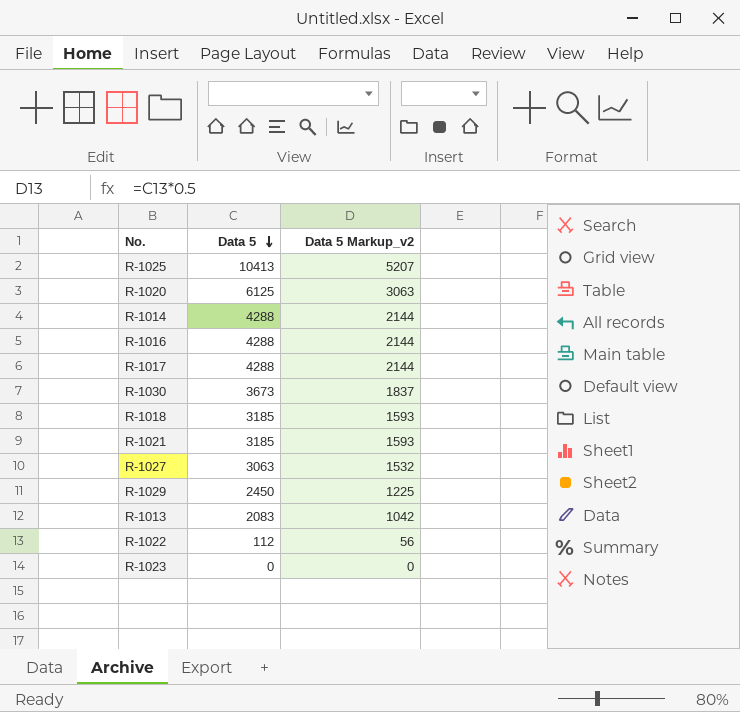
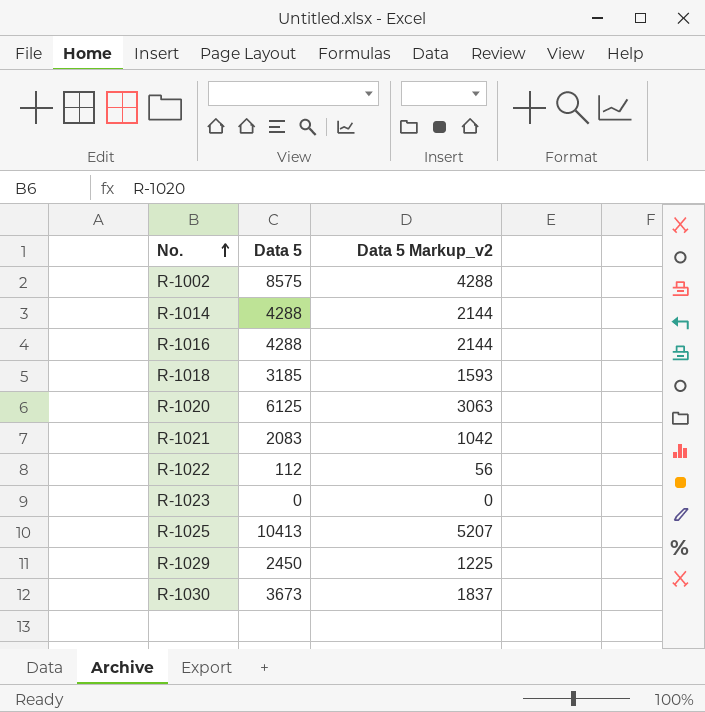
row order: Data 5 descending -> No. ascending
row R-1017: 4288 | 2144 -> none
row R-1027: 3063 | 1532 -> none
row R-1013: 2083 | 1042 -> none
row R-1002: none -> 8575 | 4288
R-1021 | Data 5: 3185 -> 2083
R-1021 | Data 5 Markup_v2: 1593 -> 1042

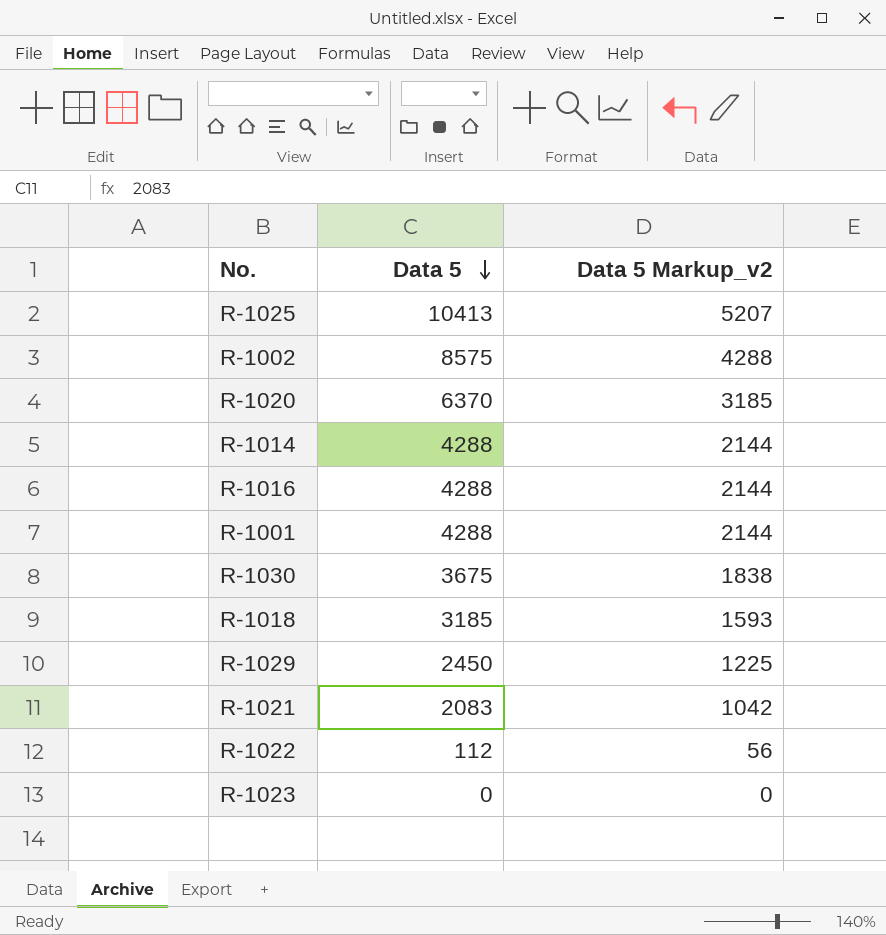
row order: No. ascending -> Data 5 descending
R-1020 | Data 5: 6125 -> 6370
R-1020 | Data 5 Markup_v2: 3063 -> 3185
row R-1001: none -> 4288 | 2144
R-1030 | Data 5: 3673 -> 3675
R-1030 | Data 5 Markup_v2: 1837 -> 1838

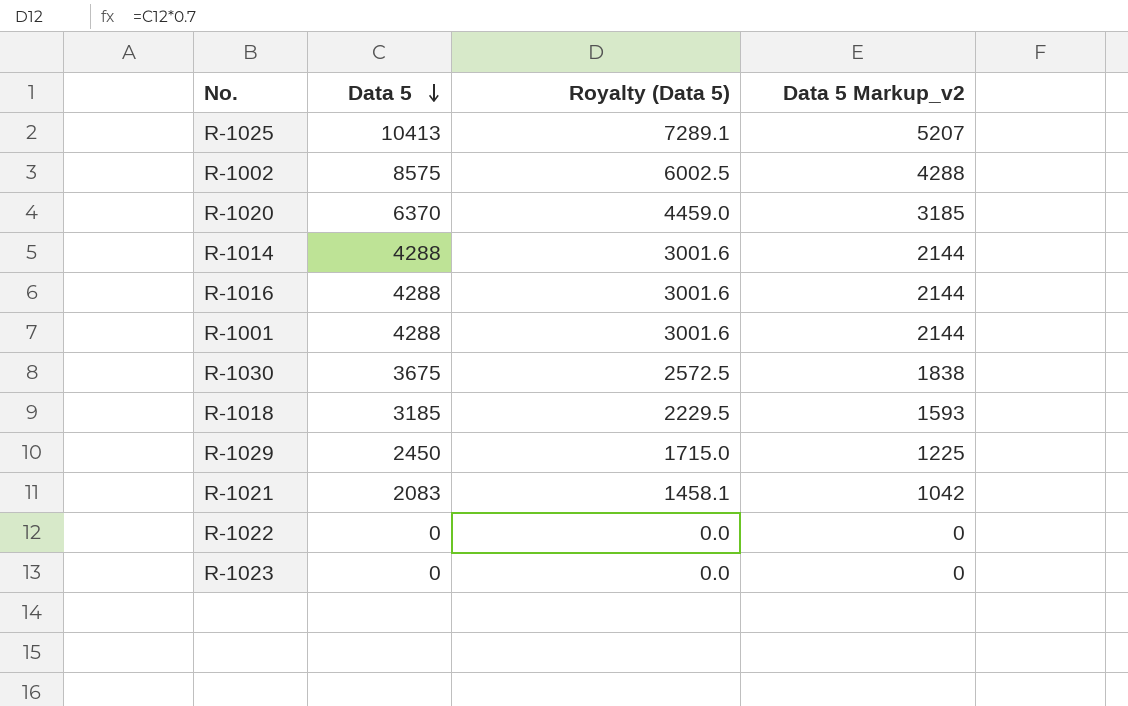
column Royalty (Data 5) | formula: none -> [Data 5] * 0.7
R-1022 | Data 5: 112 -> 0
R-1022 | Data 5 Markup_v2: 56 -> 0

